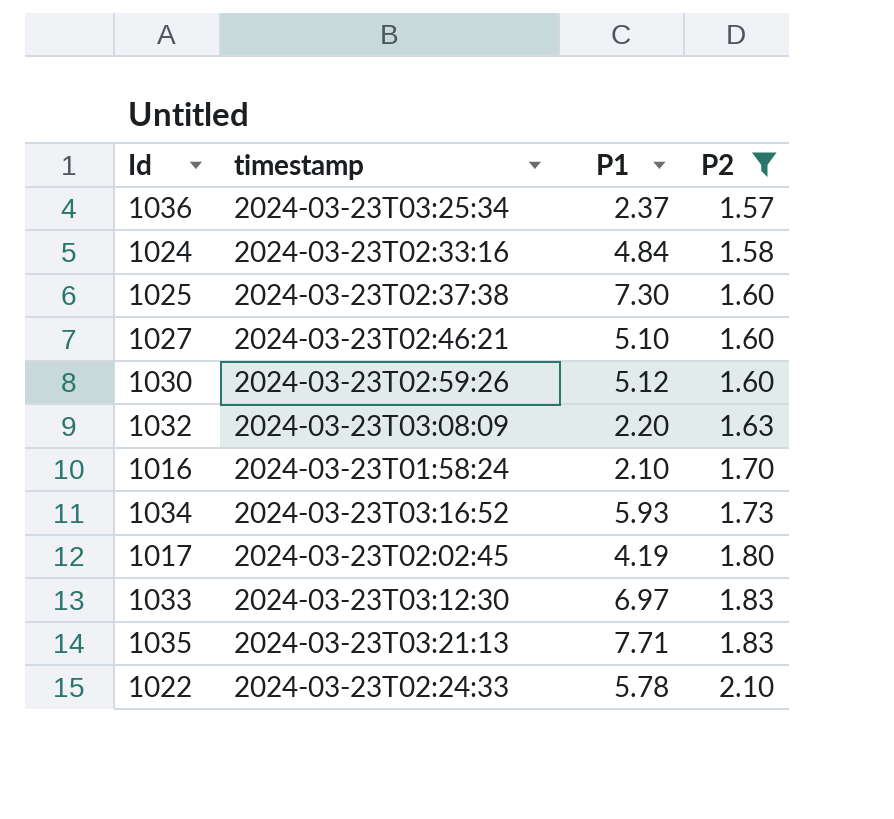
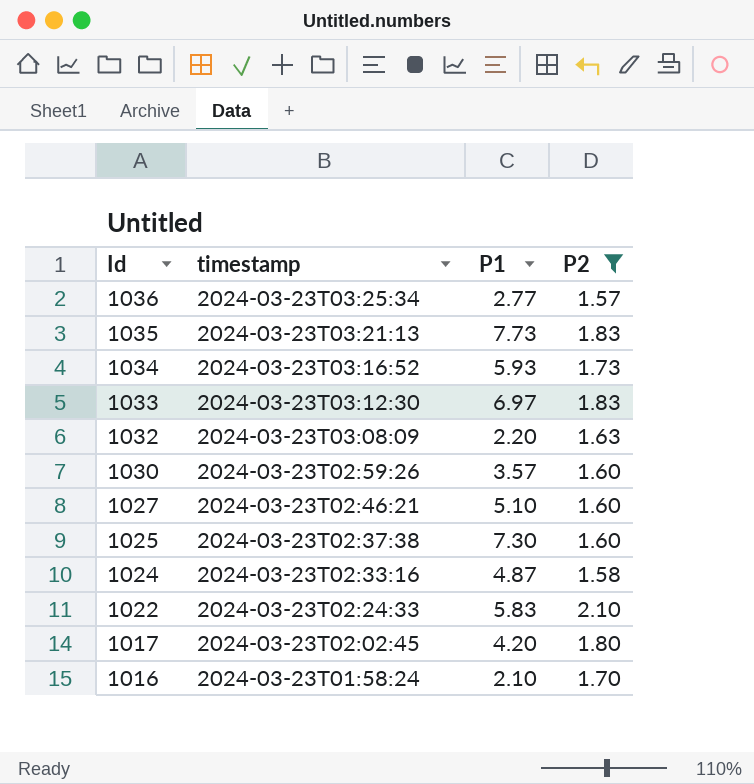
row order: P2 ascending -> Id descending
1036 | P1: 2.37 -> 2.77
1035 | P1: 7.71 -> 7.73
1030 | P1: 5.12 -> 3.57
1024 | P1: 4.84 -> 4.87
1022 | P1: 5.78 -> 5.83
1017 | P1: 4.19 -> 4.20

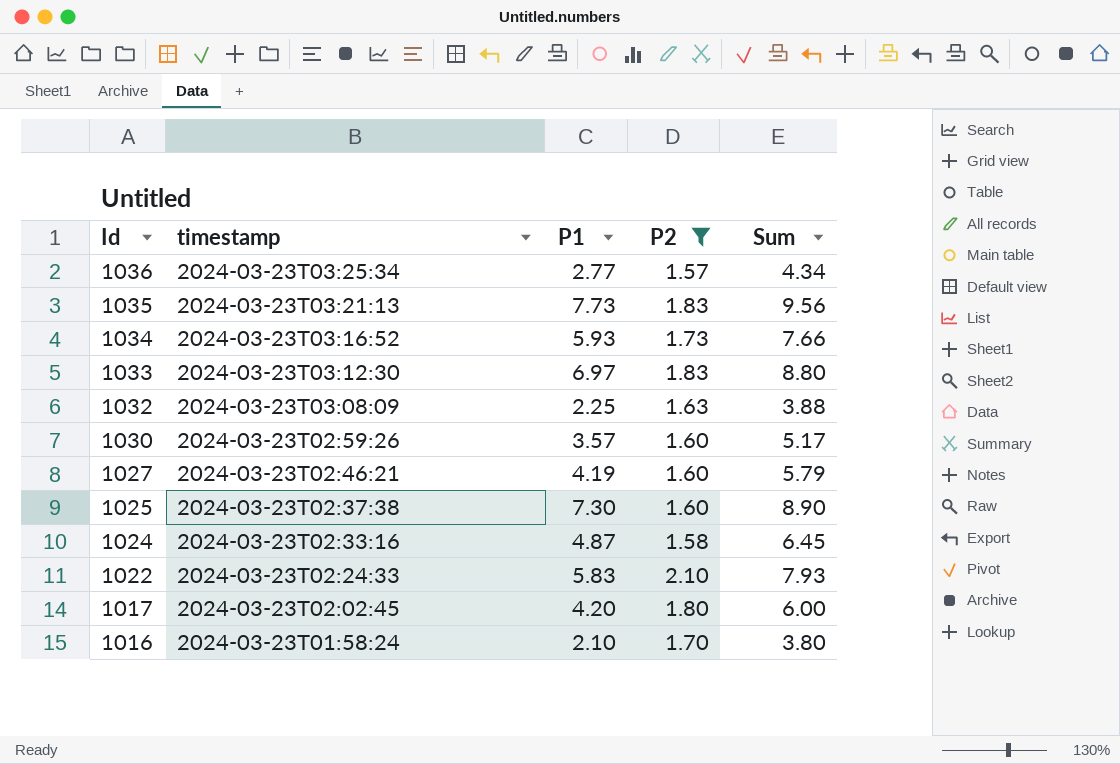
column Sum | formula: none -> [P1] + [P2]
1032 | P1: 2.20 -> 2.25
1027 | P1: 5.10 -> 4.19

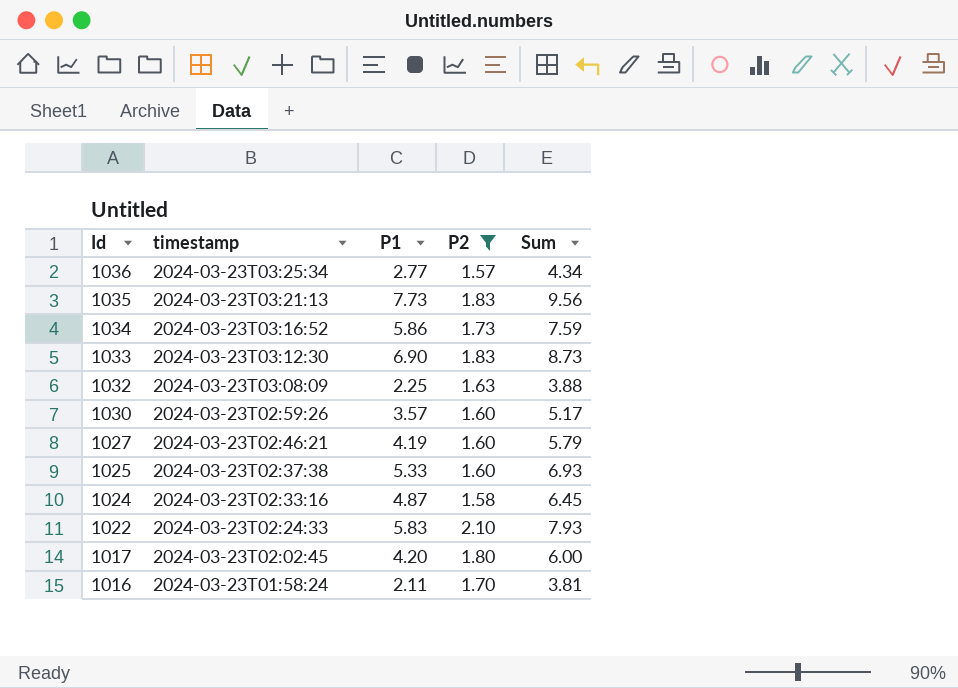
1034 | P1: 5.93 -> 5.86
1034 | Sum: 7.66 -> 7.59
1033 | P1: 6.97 -> 6.90
1033 | Sum: 8.80 -> 8.73
1025 | P1: 7.30 -> 5.33
1025 | Sum: 8.90 -> 6.93
1016 | P1: 2.10 -> 2.11
1016 | Sum: 3.80 -> 3.81

